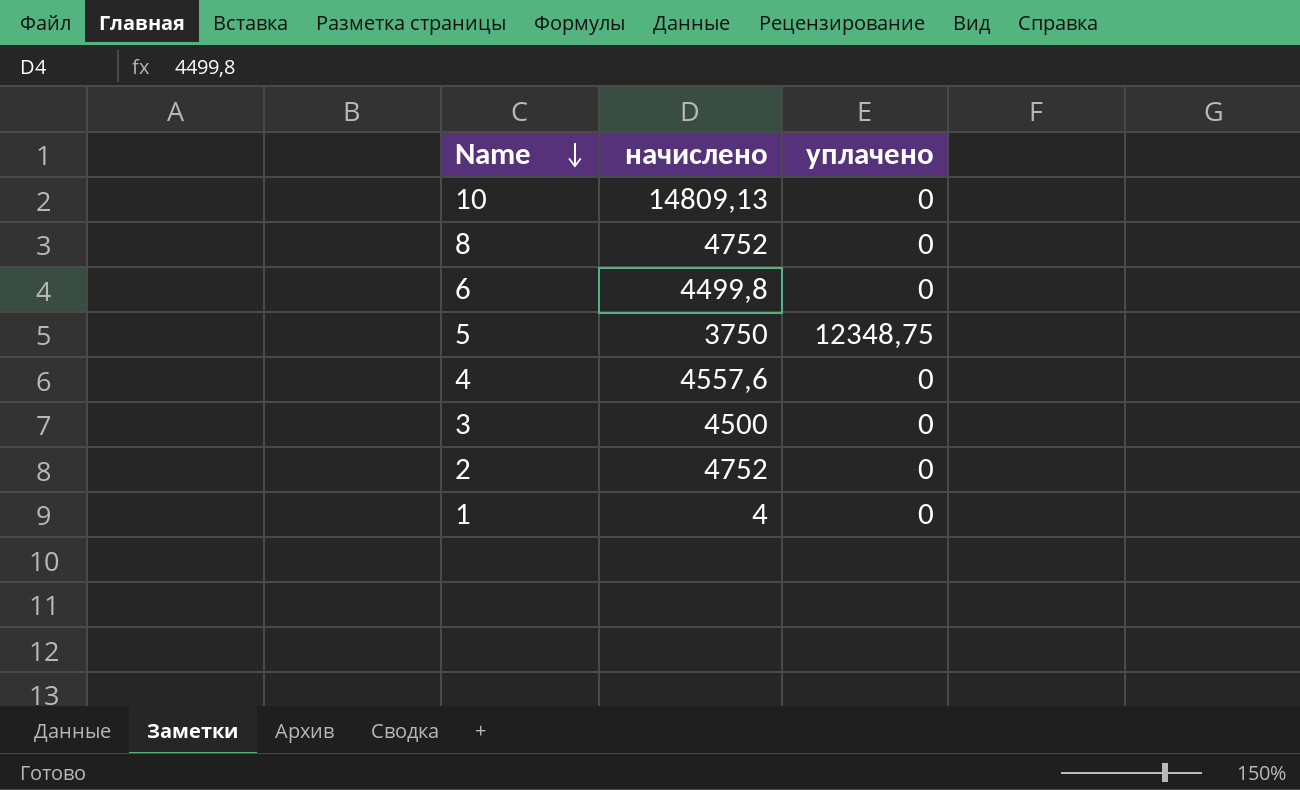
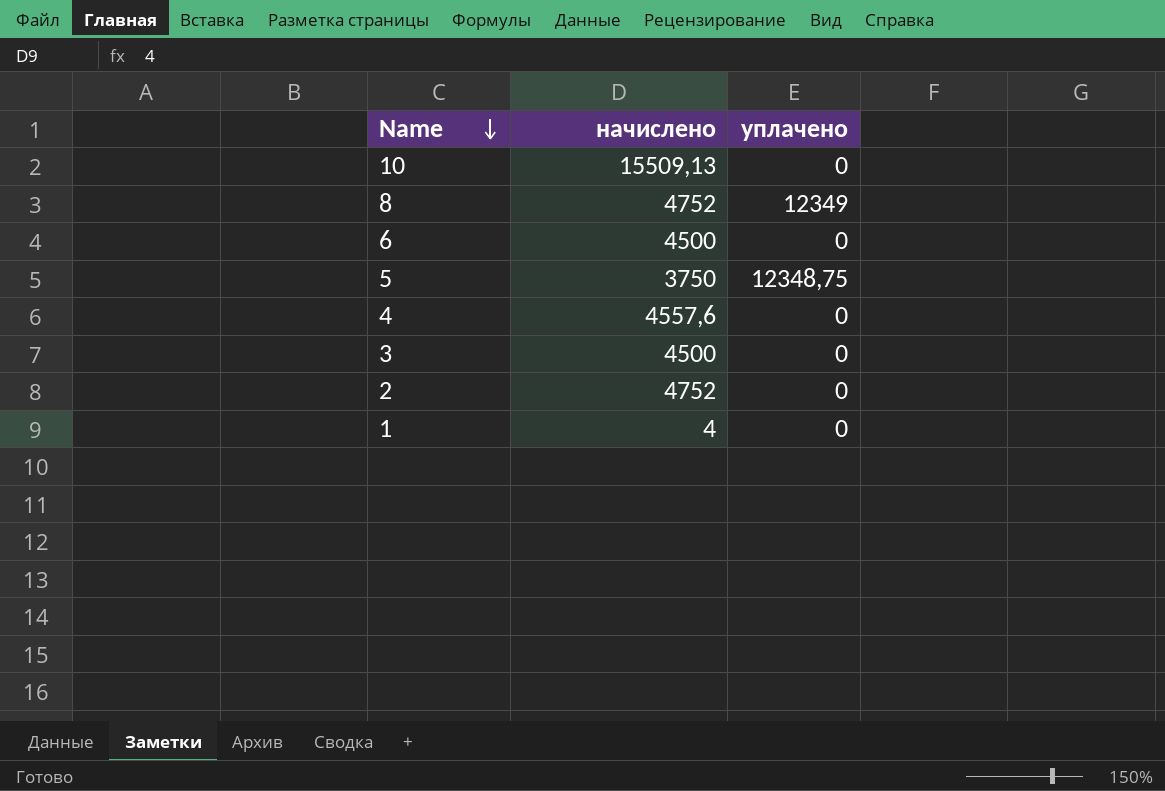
10 | начислено: 14809,13 -> 15509,13
8 | уплачено: 0 -> 12349
6 | начислено: 4499,8 -> 4500

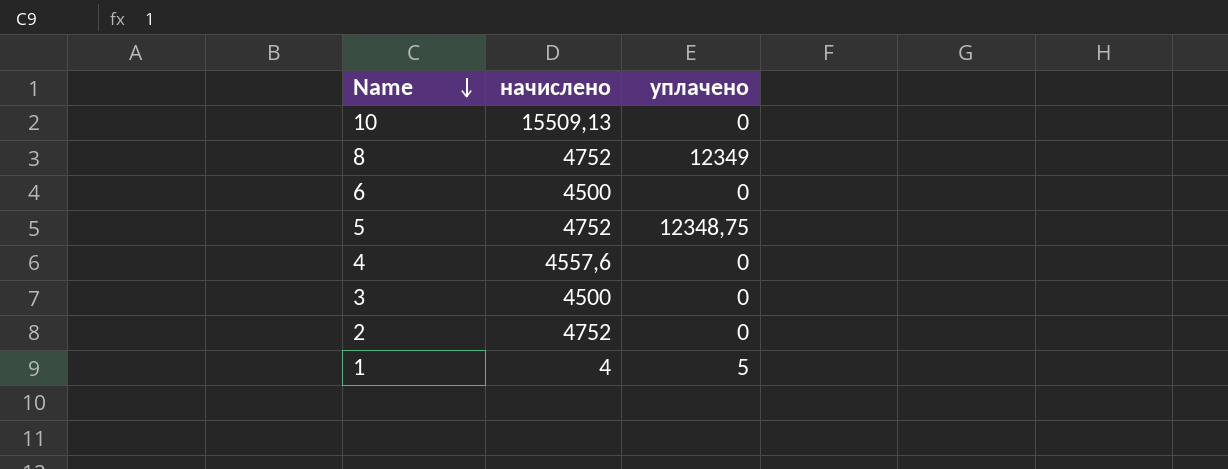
5 | начислено: 3750 -> 4752
1 | уплачено: 0 -> 5

